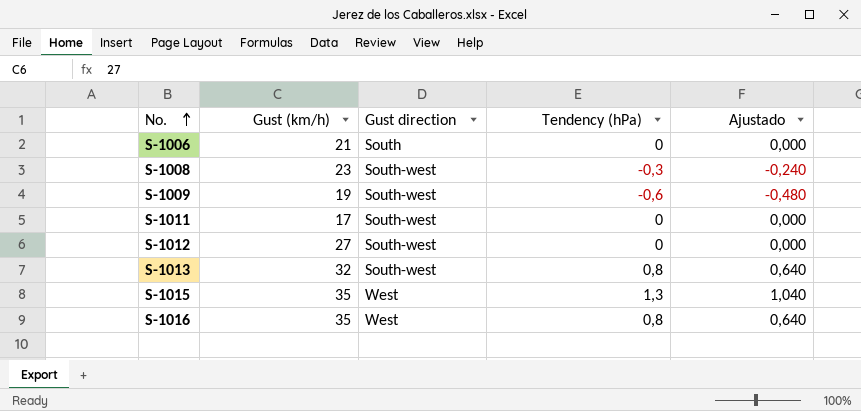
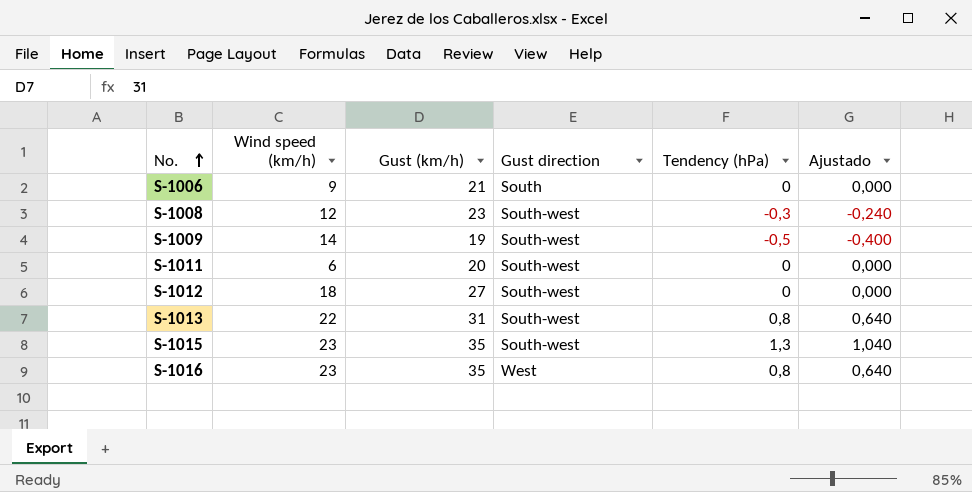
column Wind speed (km/h) | position: none -> 2
S-1009 | Tendency (hPa): -0,6 -> -0,5
S-1009 | Ajustado: -0,480 -> -0,400
S-1011 | Gust (km/h): 17 -> 20
S-1013 | Gust (km/h): 32 -> 31
S-1015 | Gust direction: West -> South-west

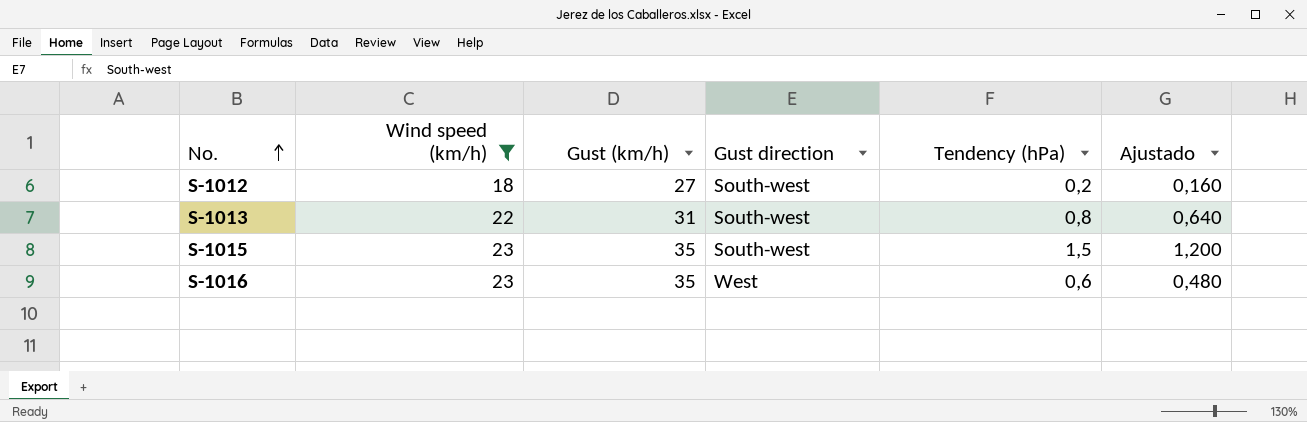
filter: none -> Wind speed (km/h) >= 18
S-1012 | Tendency (hPa): 0 -> 0,2
S-1012 | Ajustado: 0,000 -> 0,160
S-1015 | Tendency (hPa): 1,3 -> 1,5
S-1015 | Ajustado: 1,040 -> 1,200
S-1016 | Tendency (hPa): 0,8 -> 0,6
S-1016 | Ajustado: 0,640 -> 0,480

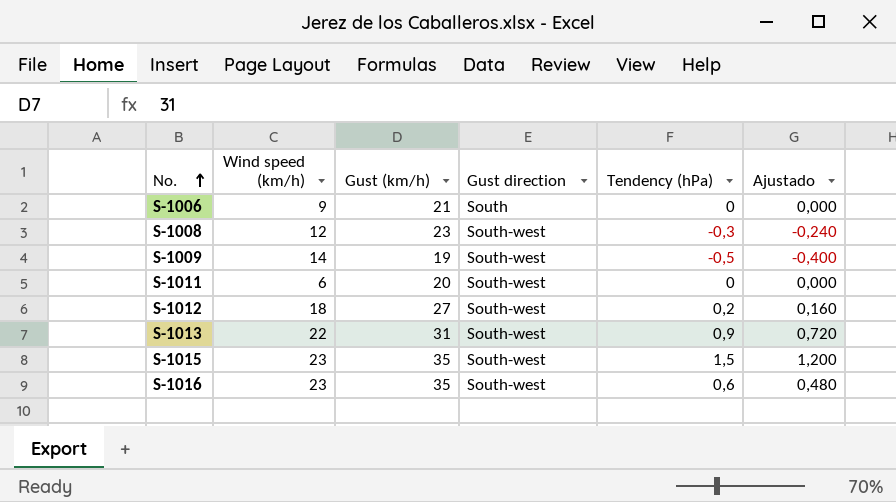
filter: Wind speed (km/h) >= 18 -> none
S-1013 | Tendency (hPa): 0,8 -> 0,9
S-1013 | Ajustado: 0,640 -> 0,720
S-1016 | Gust direction: West -> South-west

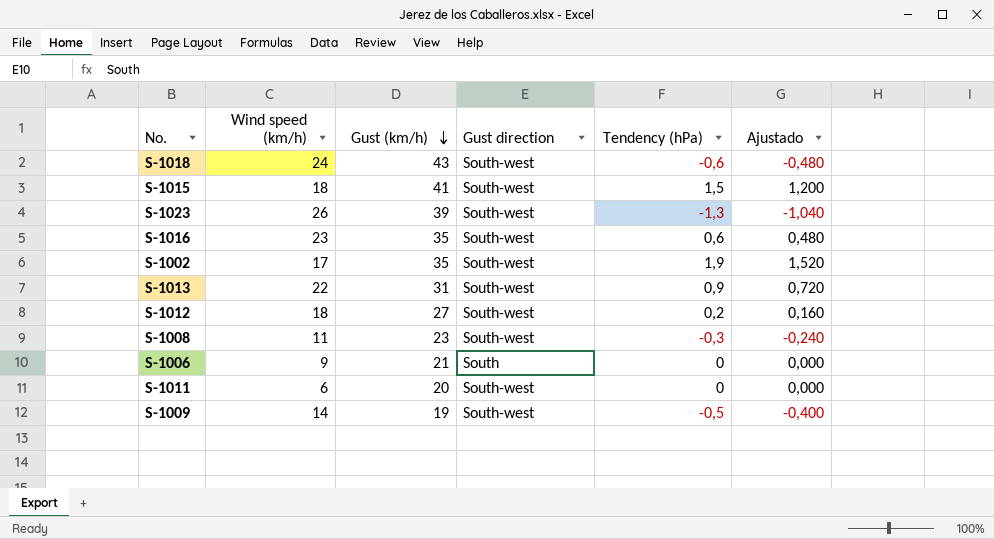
row order: No. ascending -> Gust (km/h) descending
row S-1018: none -> 24 | 43 | South-west | -0,6 | -0,480
S-1015 | Wind speed (km/h): 23 -> 18
S-1015 | Gust (km/h): 35 -> 41
row S-1023: none -> 26 | 39 | South-west | -1,3 | -1,040
row S-1002: none -> 17 | 35 | South-west | 1,9 | 1,520
S-1008 | Wind speed (km/h): 12 -> 11

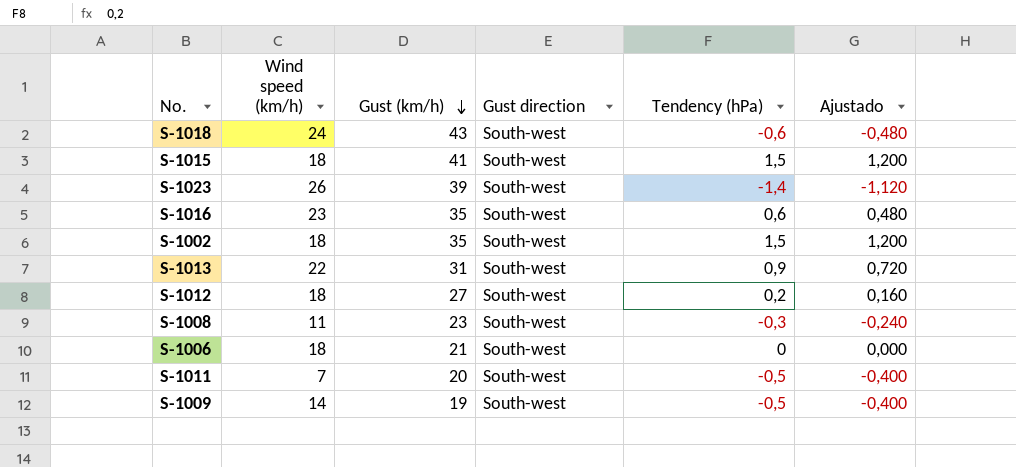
S-1023 | Tendency (hPa): -1,3 -> -1,4
S-1023 | Ajustado: -1,040 -> -1,120
S-1002 | Wind speed (km/h): 17 -> 18
S-1002 | Tendency (hPa): 1,9 -> 1,5
S-1002 | Ajustado: 1,520 -> 1,200
S-1006 | Wind speed (km/h): 9 -> 18
S-1006 | Gust direction: South -> South-west
S-1011 | Wind speed (km/h): 6 -> 7
S-1011 | Tendency (hPa): 0 -> -0,5
S-1011 | Ajustado: 0,000 -> -0,400

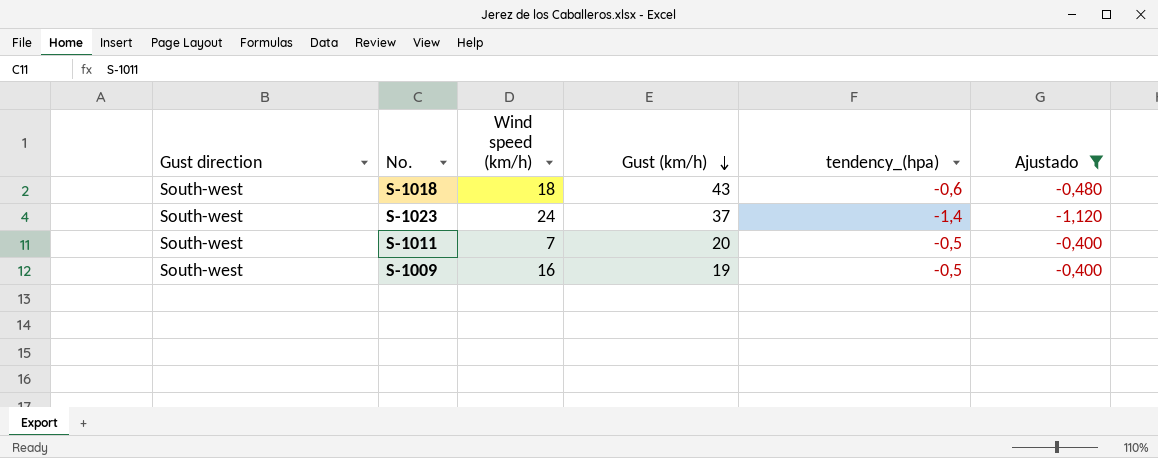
filter: none -> Ajustado <= -0,400
column Gust direction | position: 4 -> 1
column name: Tendency (hPa) -> tendency_(hpa)
S-1018 | Wind speed (km/h): 24 -> 18
S-1023 | Wind speed (km/h): 26 -> 24
S-1023 | Gust (km/h): 39 -> 37
S-1009 | Wind speed (km/h): 14 -> 16

